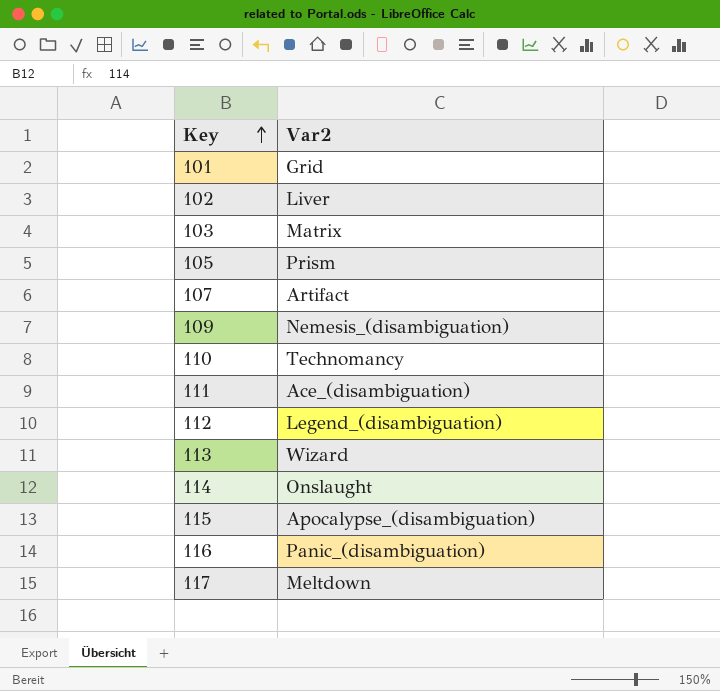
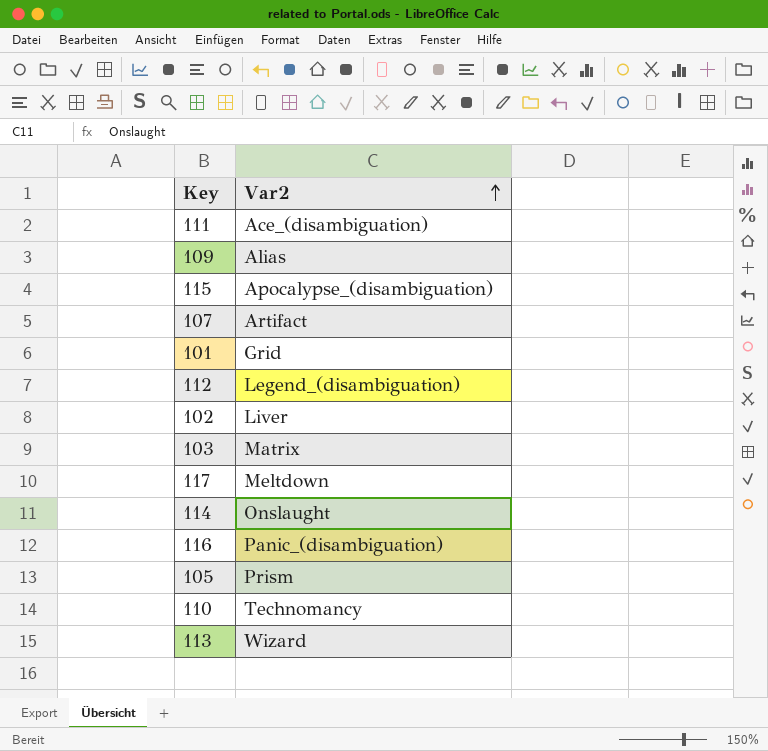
row order: Key ascending -> Var2 ascending
109 | Var2: Nemesis_(disambiguation) -> Alias

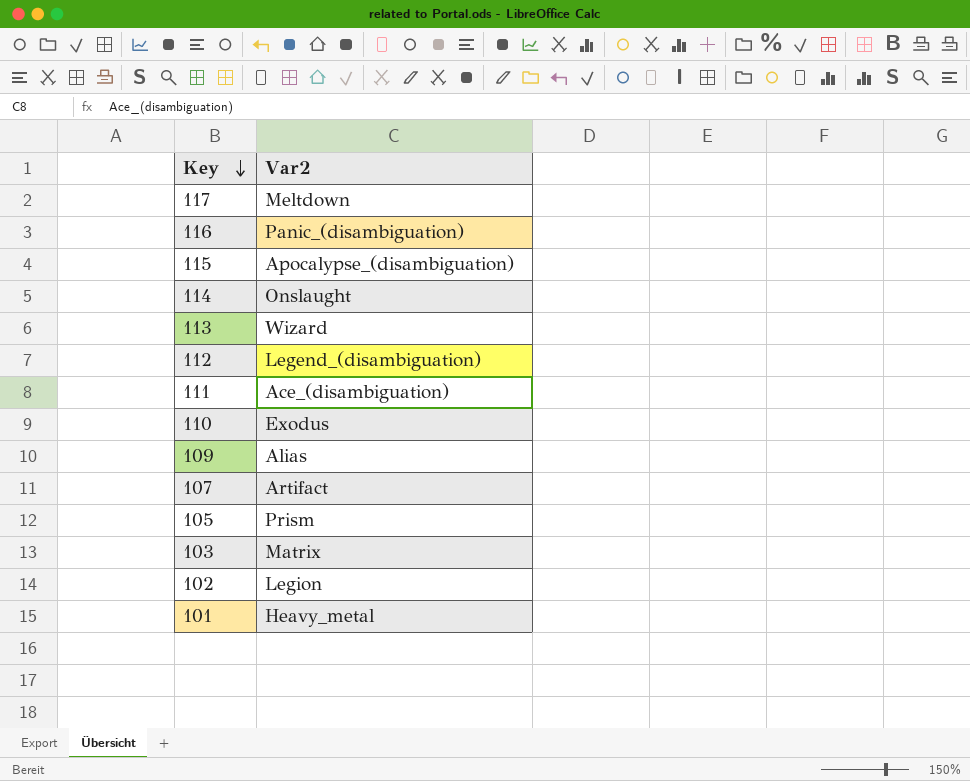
row order: Var2 ascending -> Key descending
110 | Var2: Technomancy -> Exodus
102 | Var2: Liver -> Legion
101 | Var2: Grid -> Heavy_metal

